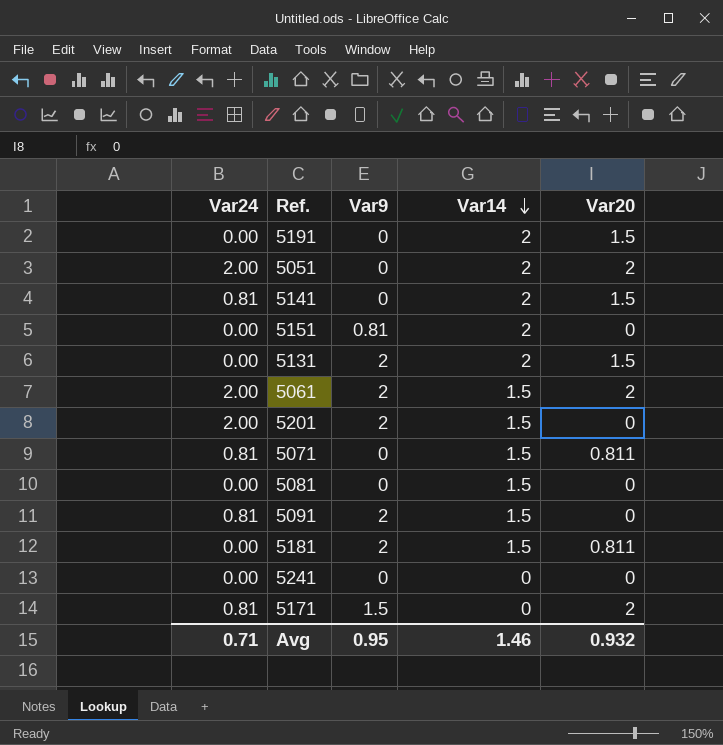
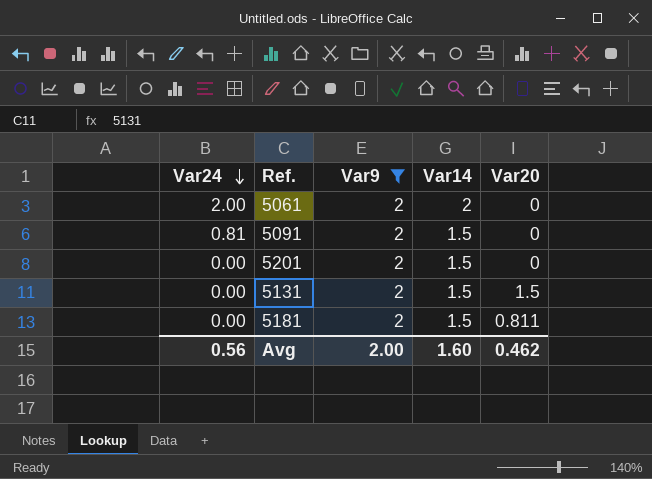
filter: none -> Var9 = 2
row order: Var14 descending -> Var24 descending
5061 | Var14: 1.5 -> 2
5061 | Var20: 2 -> 0
5201 | Var24: 2.00 -> 0.00
5131 | Var14: 2 -> 1.5
Avg | Var24: 0.71 -> 0.56
Avg | Var9: 0.95 -> 2.00
Avg | Var14: 1.46 -> 1.60
Avg | Var20: 0.932 -> 0.462

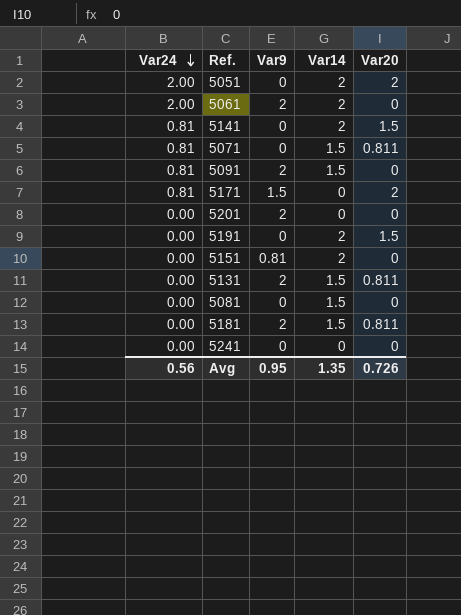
filter: Var9 = 2 -> none
5201 | Var14: 1.5 -> 0
5131 | Var20: 1.5 -> 0.811
Avg | Var9: 2.00 -> 0.95
Avg | Var14: 1.60 -> 1.35
Avg | Var20: 0.462 -> 0.726

